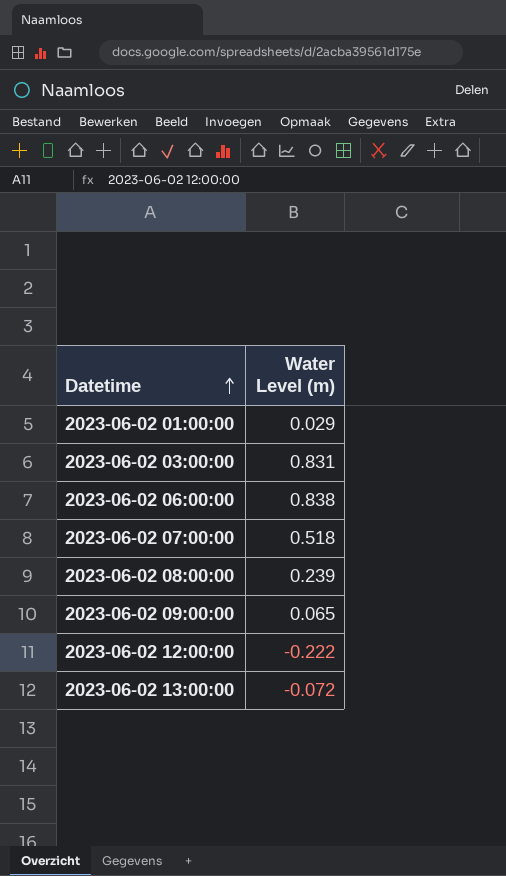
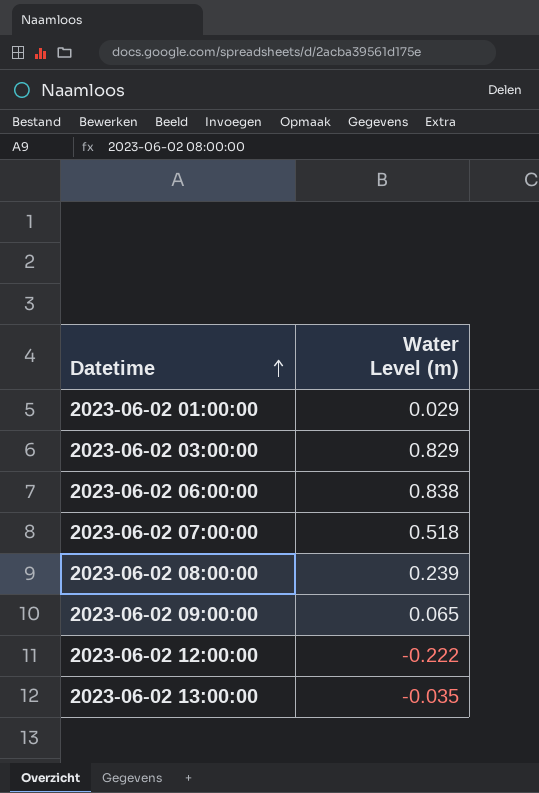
2023-06-02 03:00:00 | Water Level (m): 0.831 -> 0.829
2023-06-02 13:00:00 | Water Level (m): -0.072 -> -0.035

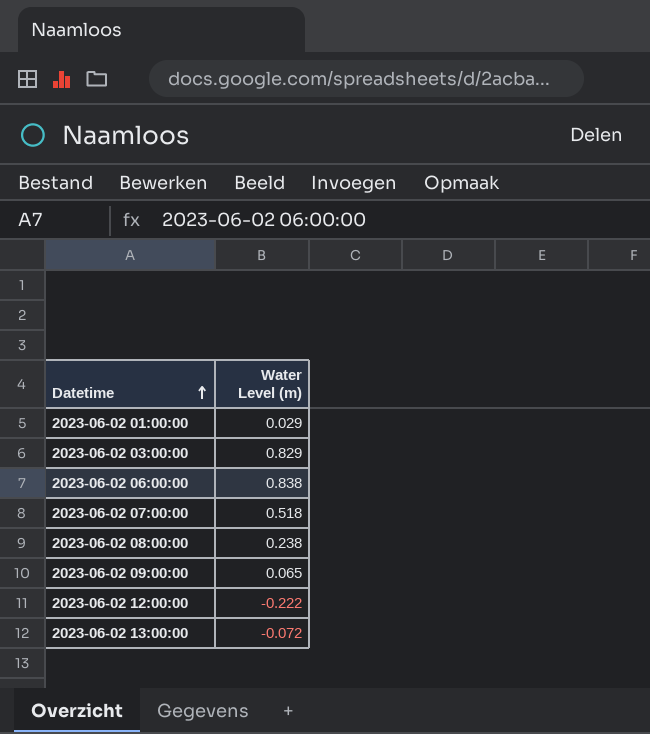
2023-06-02 08:00:00 | Water Level (m): 0.239 -> 0.238
2023-06-02 13:00:00 | Water Level (m): -0.035 -> -0.072

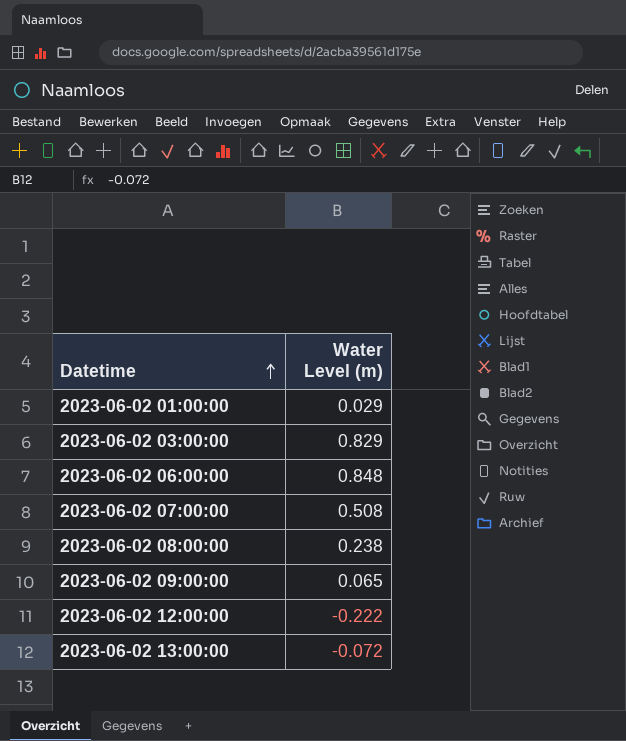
2023-06-02 06:00:00 | Water Level (m): 0.838 -> 0.848
2023-06-02 07:00:00 | Water Level (m): 0.518 -> 0.508

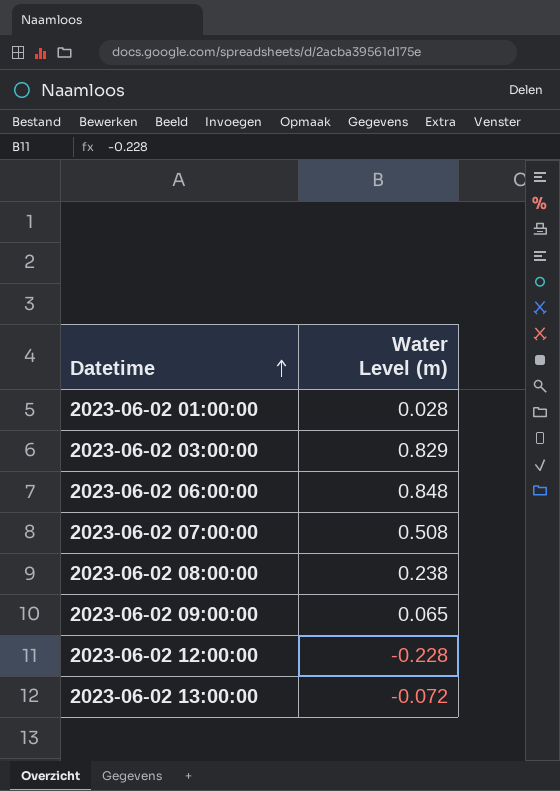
2023-06-02 01:00:00 | Water Level (m): 0.029 -> 0.028
2023-06-02 12:00:00 | Water Level (m): -0.222 -> -0.228

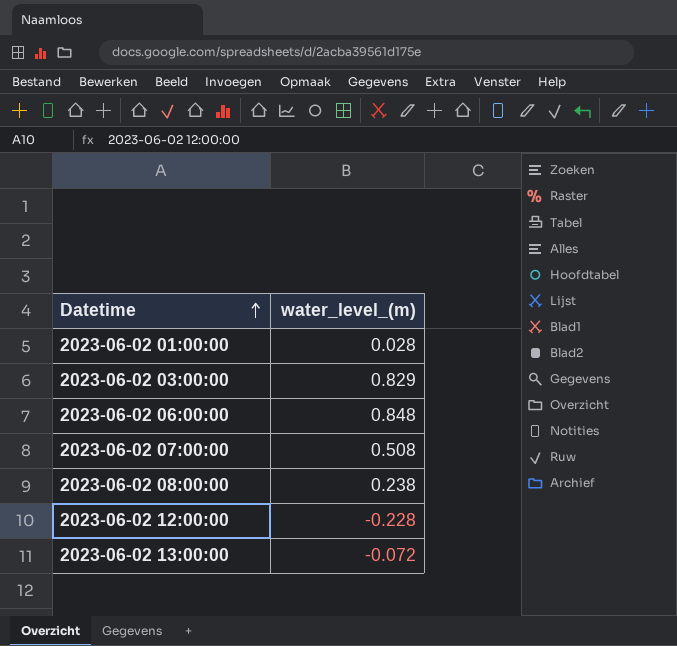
column name: Water Level (m) -> water_level_(m)
row 2023-06-02 09:00:00: 0.065 -> none

